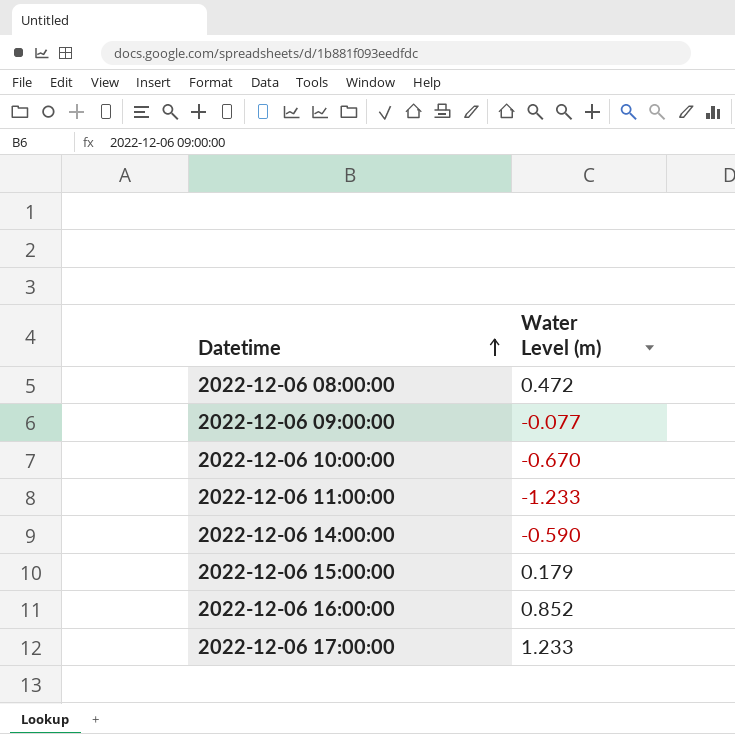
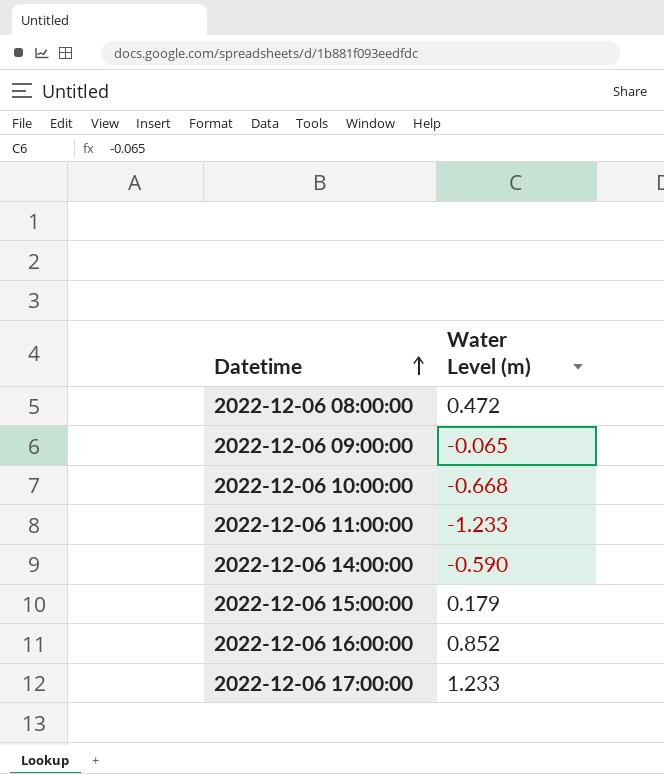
2022-12-06 09:00:00 | Water Level (m): -0.077 -> -0.065
2022-12-06 10:00:00 | Water Level (m): -0.670 -> -0.668

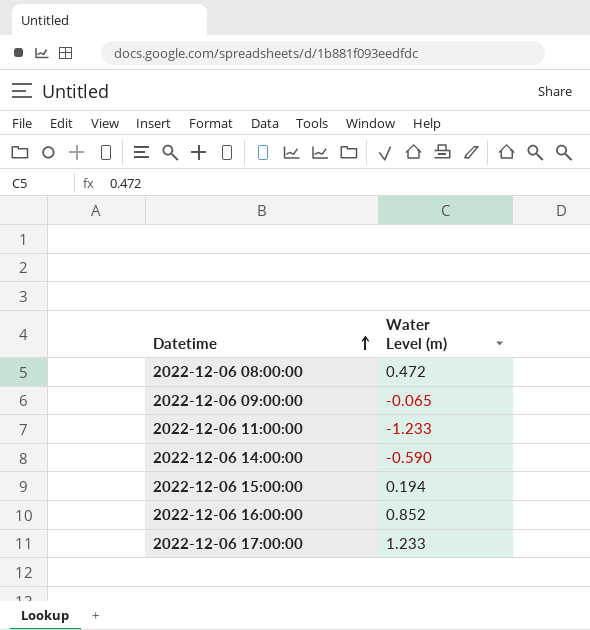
row 2022-12-06 10:00:00: -0.668 -> none
2022-12-06 15:00:00 | Water Level (m): 0.179 -> 0.194

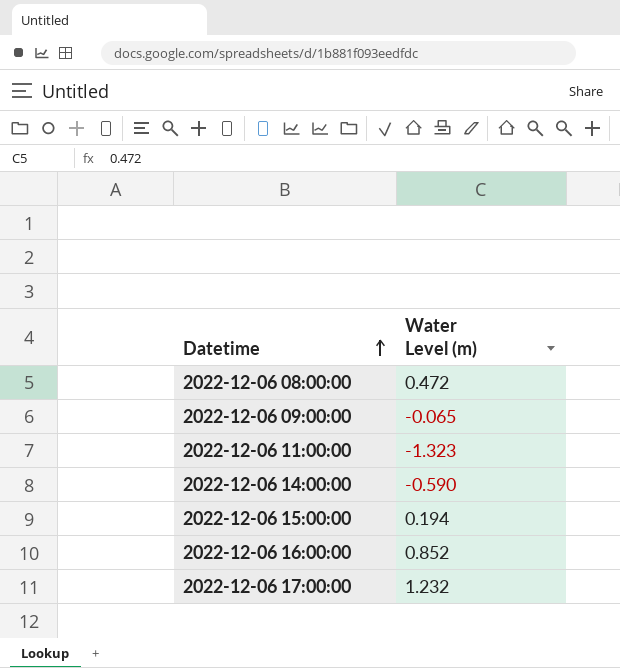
2022-12-06 11:00:00 | Water Level (m): -1.233 -> -1.323
2022-12-06 17:00:00 | Water Level (m): 1.233 -> 1.232

